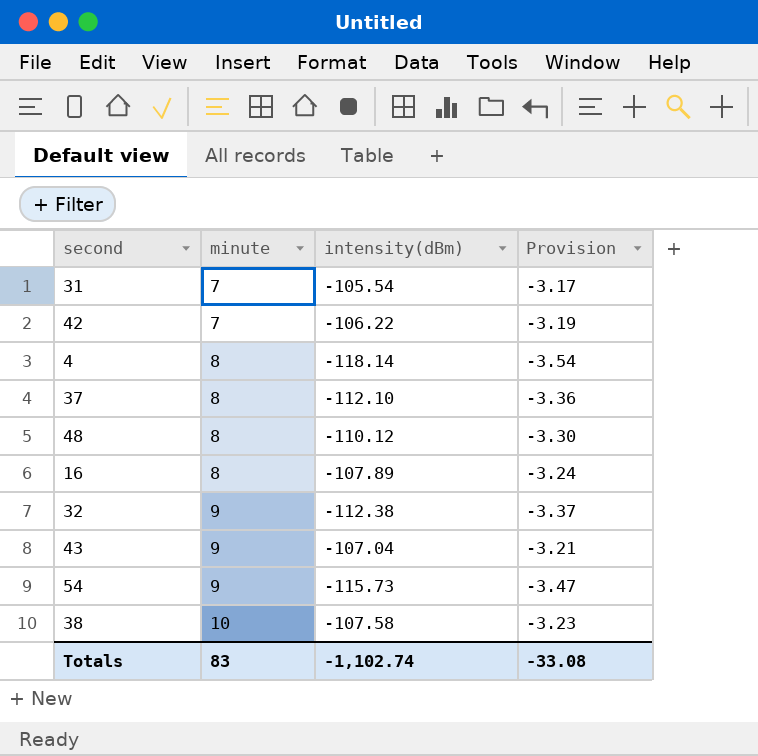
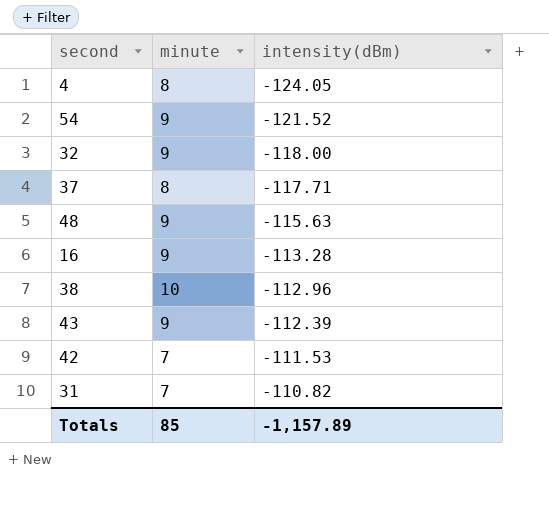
row order: minute ascending -> intensity(dBm) ascending
column Provision | formula: [intensity(dBm)] * 0.03 -> none
4 | intensity(dBm): -118.14 -> -124.05
54 | intensity(dBm): -115.73 -> -121.52
32 | intensity(dBm): -112.38 -> -118.00
37 | intensity(dBm): -112.10 -> -117.71
48 | minute: 8 -> 9
48 | intensity(dBm): -110.12 -> -115.63
16 | minute: 8 -> 9
16 | intensity(dBm): -107.89 -> -113.28
38 | intensity(dBm): -107.58 -> -112.96
43 | intensity(dBm): -107.04 -> -112.39
42 | intensity(dBm): -106.22 -> -111.53
31 | intensity(dBm): -105.54 -> -110.82
Totals | minute: 83 -> 85
Totals | intensity(dBm): -1,102.74 -> -1,157.89

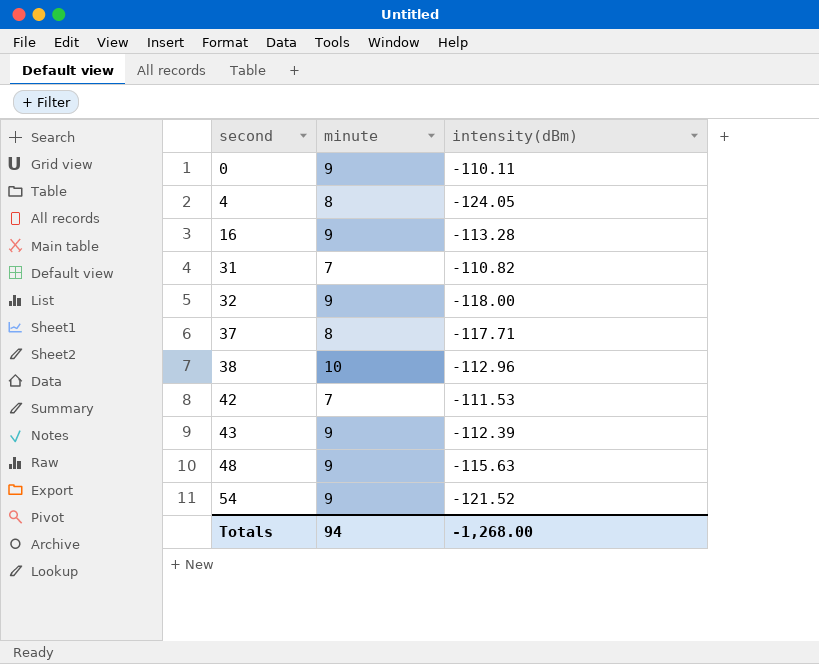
row order: intensity(dBm) ascending -> second ascending
row 0: none -> 9 | -110.11
Totals | minute: 85 -> 94
Totals | intensity(dBm): -1,157.89 -> -1,268.00

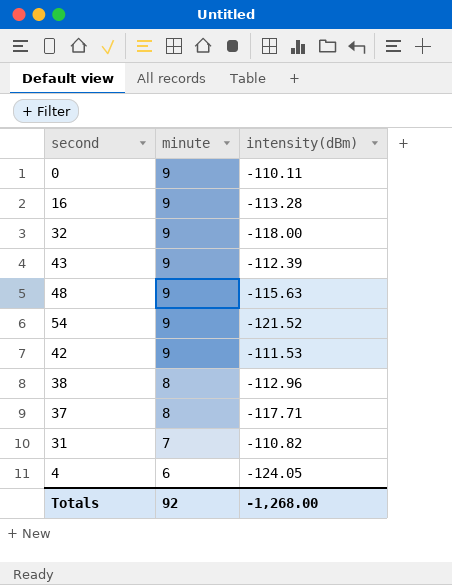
row order: second ascending -> minute descending
42 | minute: 7 -> 9
38 | minute: 10 -> 8
4 | minute: 8 -> 6
Totals | minute: 94 -> 92

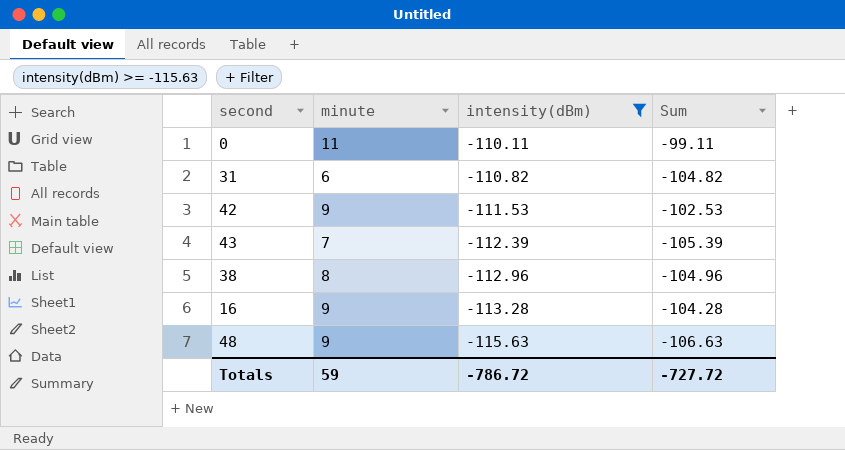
filter: none -> intensity(dBm) >= -115.63
row order: minute descending -> intensity(dBm) descending
column Sum | formula: none -> [minute] + [intensity(dBm)]
0 | minute: 9 -> 11
31 | minute: 7 -> 6
43 | minute: 9 -> 7
Totals | minute: 92 -> 59
Totals | intensity(dBm): -1,268.00 -> -786.72

